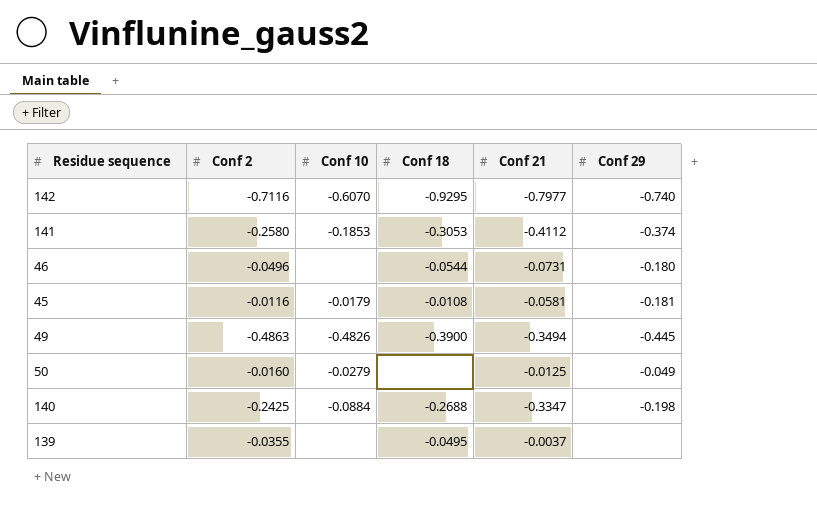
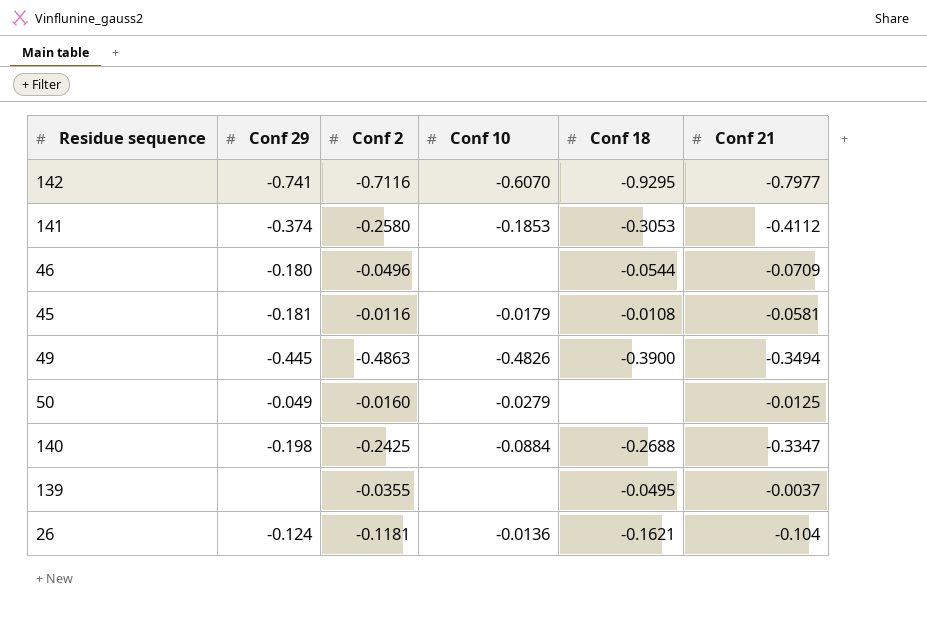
column Conf 29 | position: 6 -> 2
142 | Conf 29: -0.740 -> -0.741
46 | Conf 21: -0.0731 -> -0.0709
row 26: none -> -0.124 | -0.1181 | -0.0136 | -0.1621 | -0.104

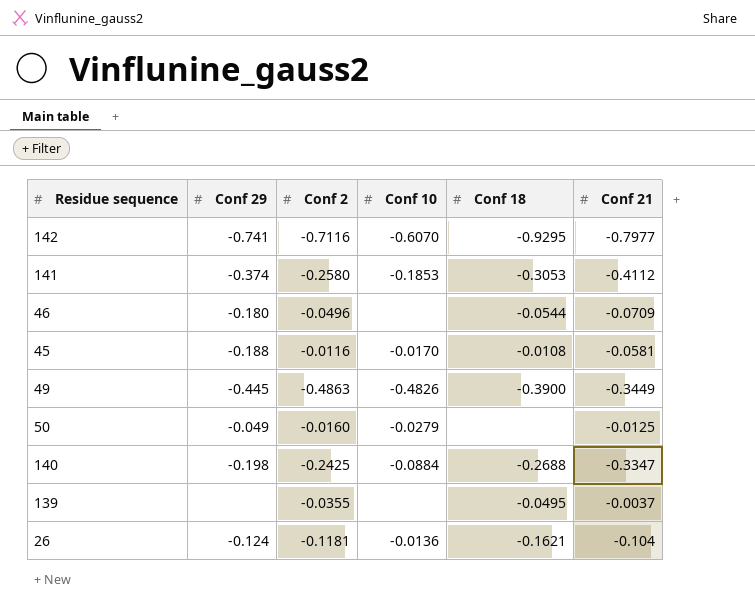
45 | Conf 29: -0.181 -> -0.188
45 | Conf 10: -0.0179 -> -0.0170
49 | Conf 21: -0.3494 -> -0.3449

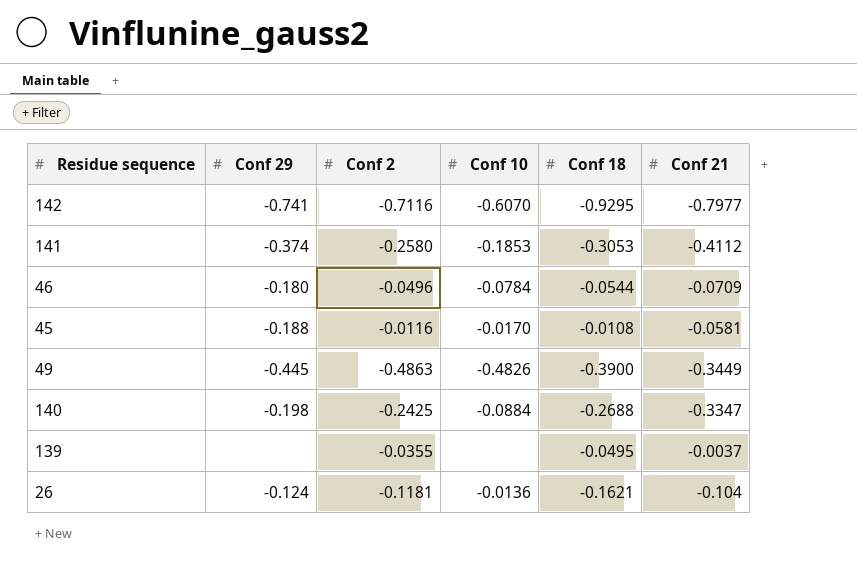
row 50: -0.049 | -0.0160 | -0.0279 | none | -0.0125 -> none
46 | Conf 10: none -> -0.0784

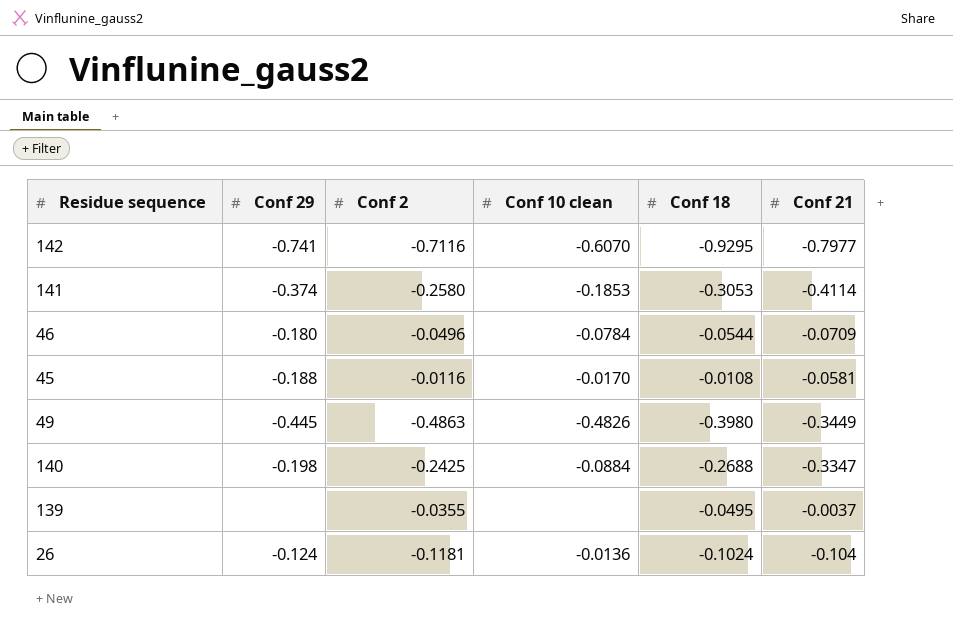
column name: Conf 10 -> Conf 10 clean
141 | Conf 21: -0.4112 -> -0.4114
49 | Conf 18: -0.3900 -> -0.3980
26 | Conf 18: -0.1621 -> -0.1024

